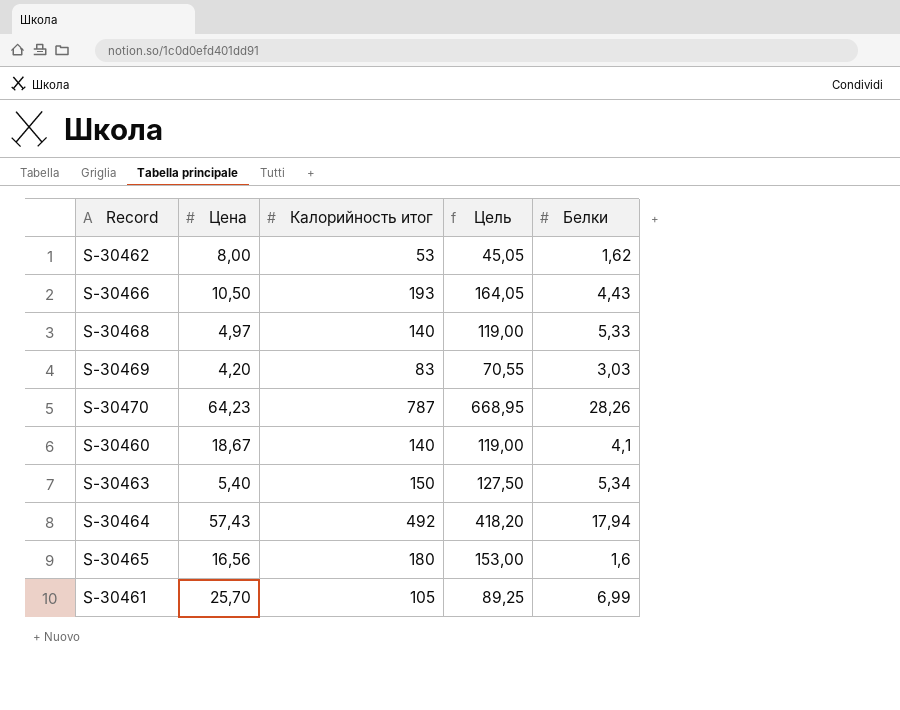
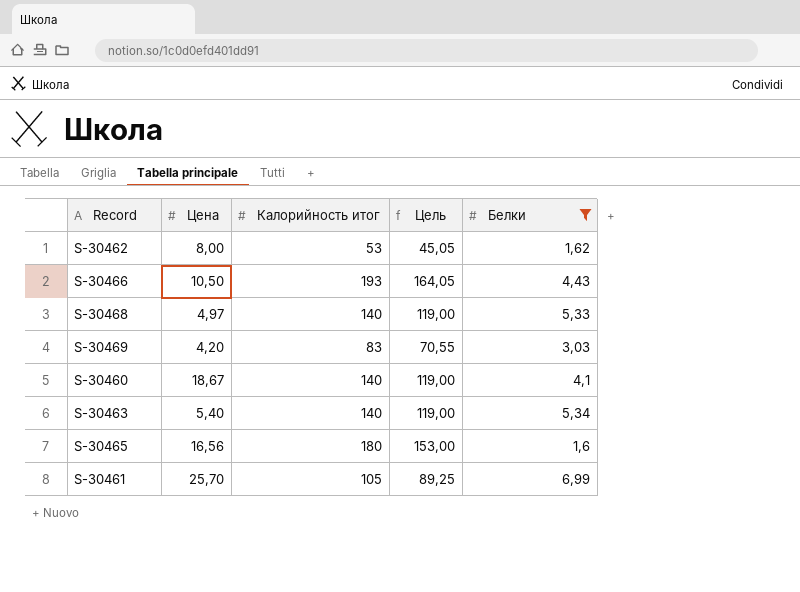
filter: none -> Белки <= 6,99
S-30463 | Калорийность итог: 150 -> 140
S-30463 | Цель: 127,50 -> 119,00

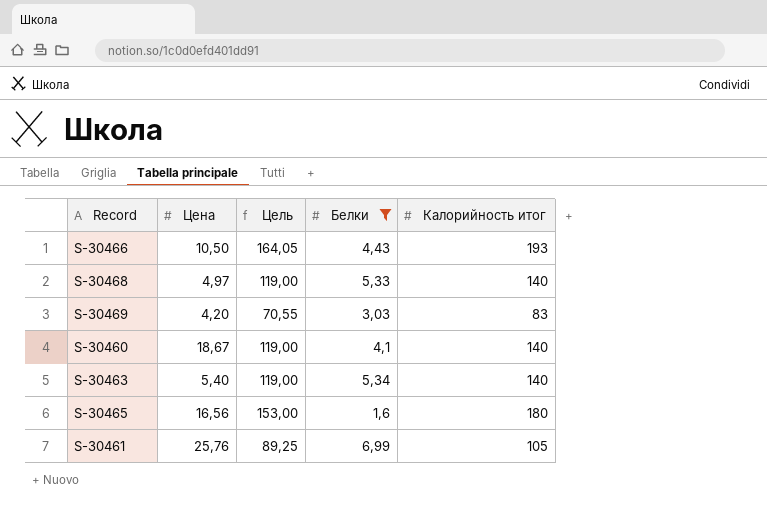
column Калорийность итог | position: 3 -> 5
row S-30462: 8,00 | 53 | 45,05 | 1,62 -> none
S-30461 | Цена: 25,70 -> 25,76

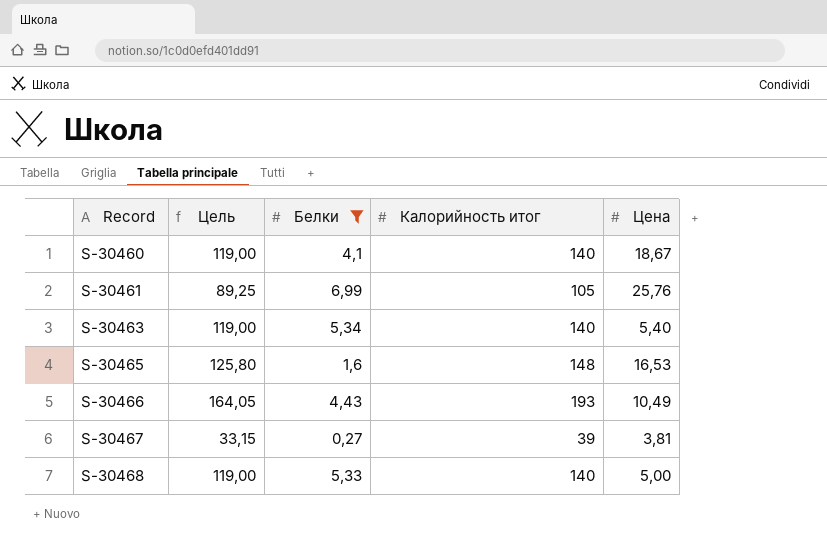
row order: none -> Record ascending
column Цена | position: 2 -> 5
row S-30469: 4,20 | 70,55 | 3,03 | 83 -> none
S-30465 | Цель: 153,00 -> 125,80
S-30465 | Калорийность итог: 180 -> 148
S-30465 | Цена: 16,56 -> 16,53
S-30466 | Цена: 10,50 -> 10,49
row S-30467: none -> 33,15 | 0,27 | 39 | 3,81
S-30468 | Цена: 4,97 -> 5,00

